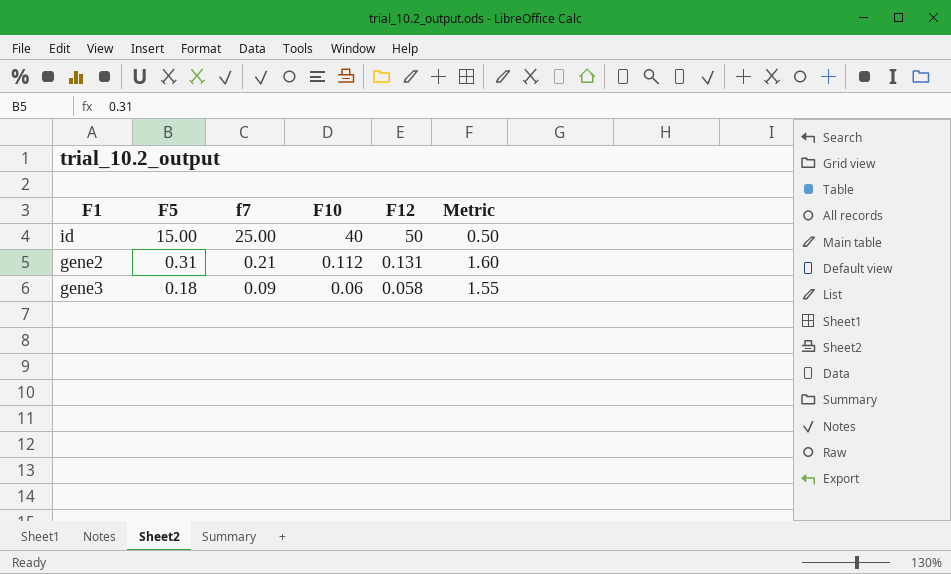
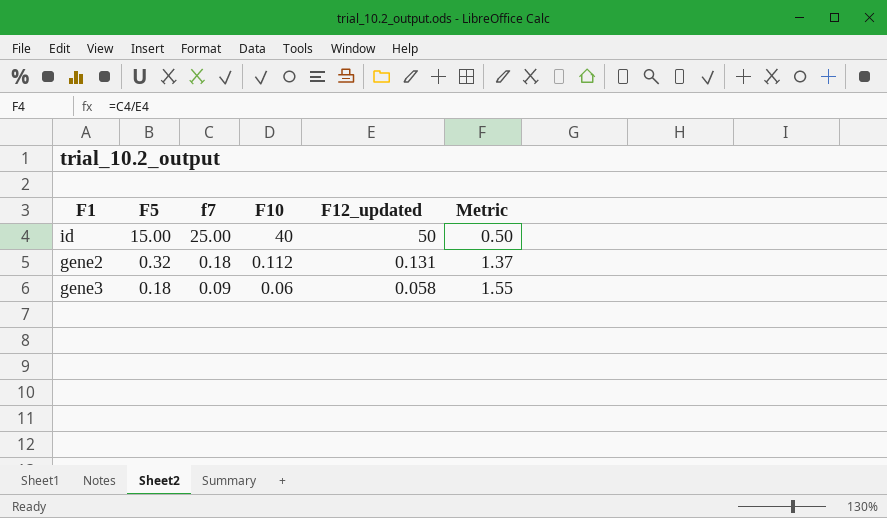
column name: F12 -> F12_updated
gene2 | F5: 0.31 -> 0.32
gene2 | f7: 0.21 -> 0.18
gene2 | Metric: 1.60 -> 1.37

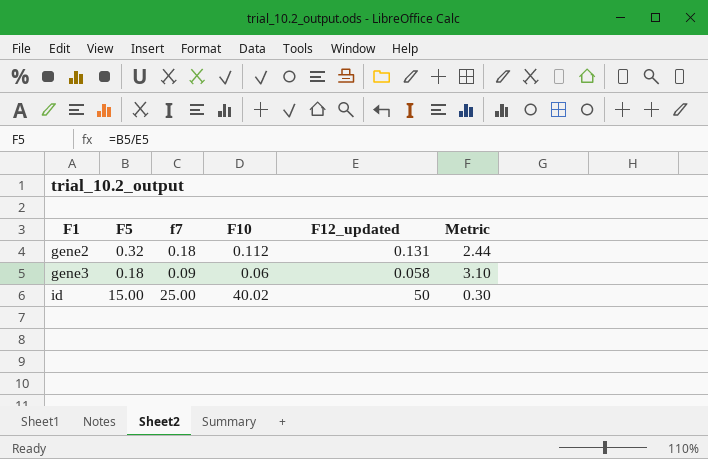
row order: F5 descending -> F1 ascending
column Metric | formula: [f7] / [F12_updated] -> [F5] / [F12_updated]
id | F10: 40 -> 40.02

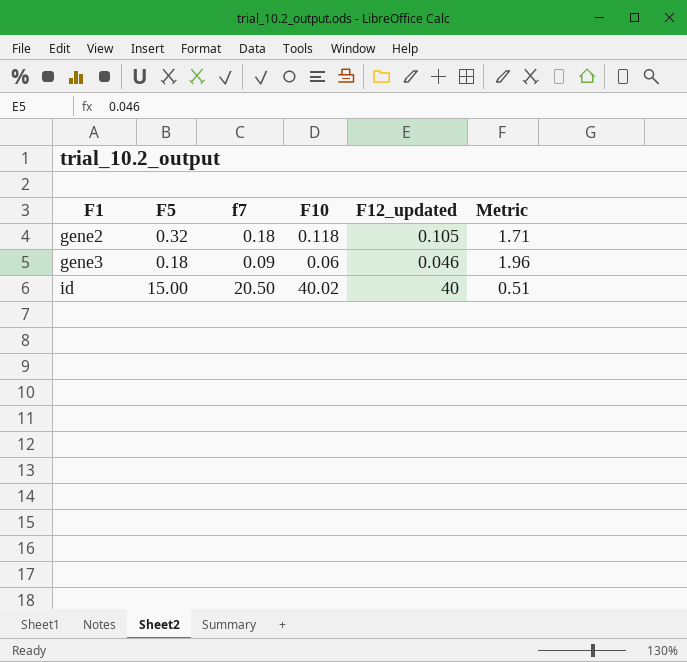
column Metric | formula: [F5] / [F12_updated] -> [f7] / [F12_updated]
gene2 | F10: 0.112 -> 0.118
gene2 | F12_updated: 0.131 -> 0.105
gene3 | F12_updated: 0.058 -> 0.046
id | f7: 25.00 -> 20.50
id | F12_updated: 50 -> 40

